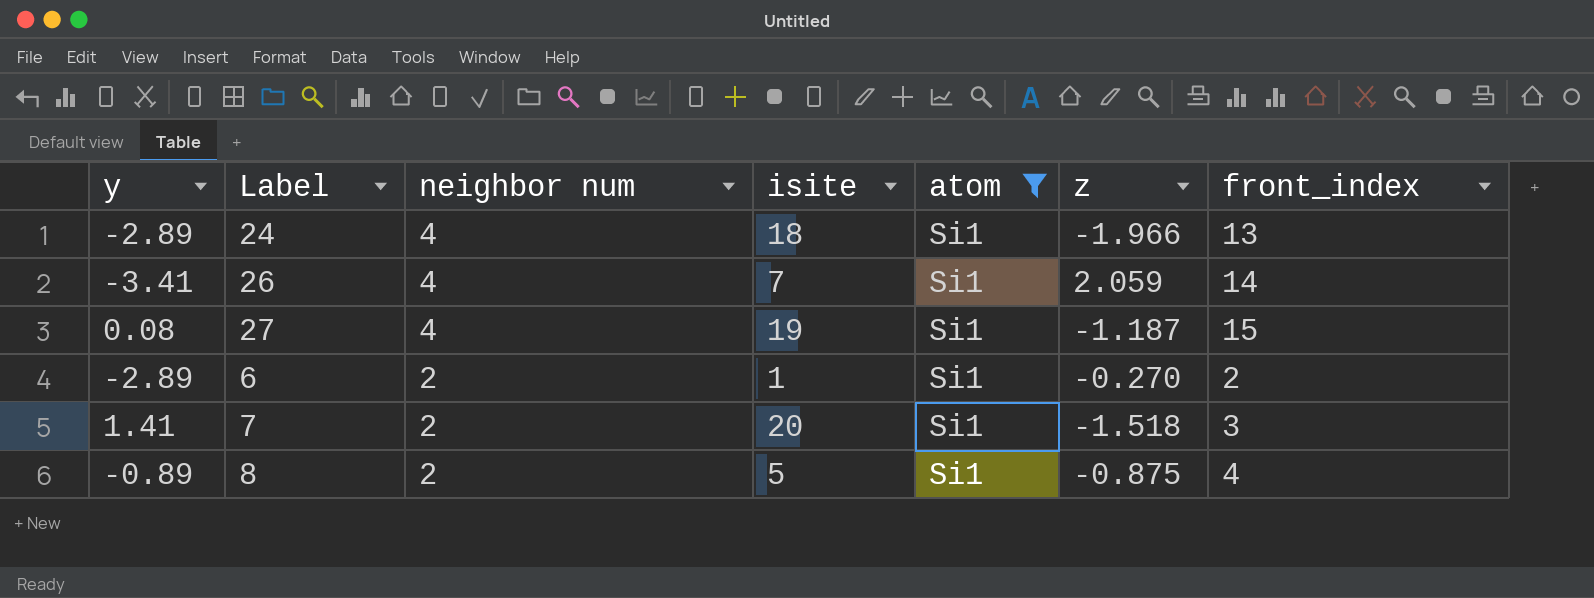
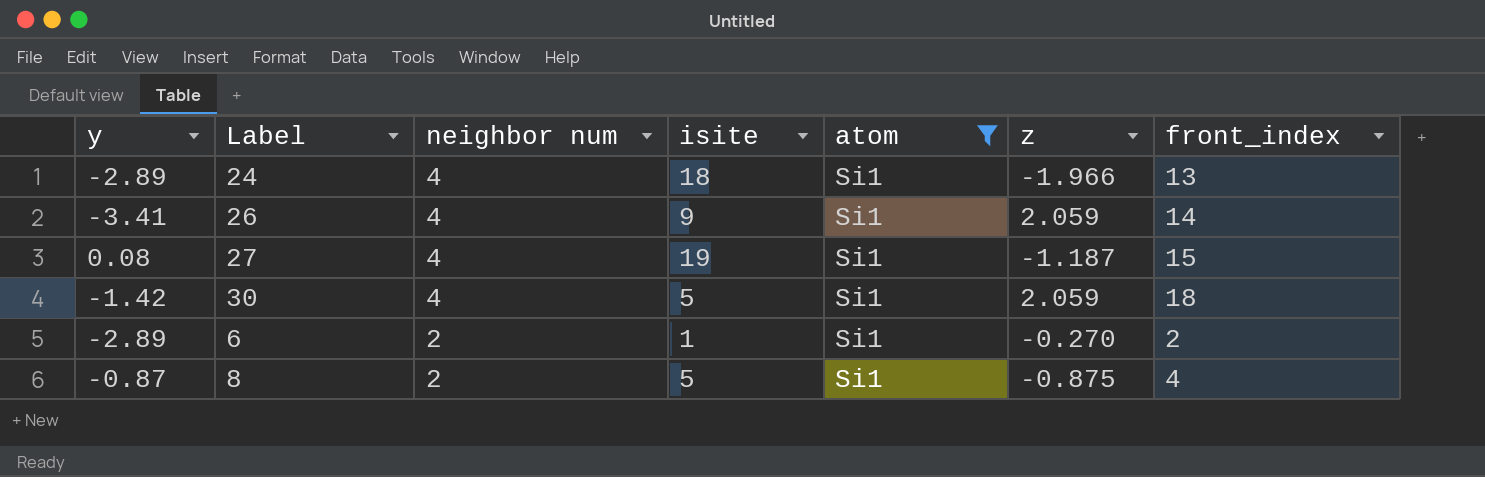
row 7: 1.41 | 2 | 20 | Si1 | -1.518 | 3 -> none
26 | isite: 7 -> 9
row 30: none -> -1.42 | 4 | 5 | Si1 | 2.059 | 18
8 | y: -0.89 -> -0.87

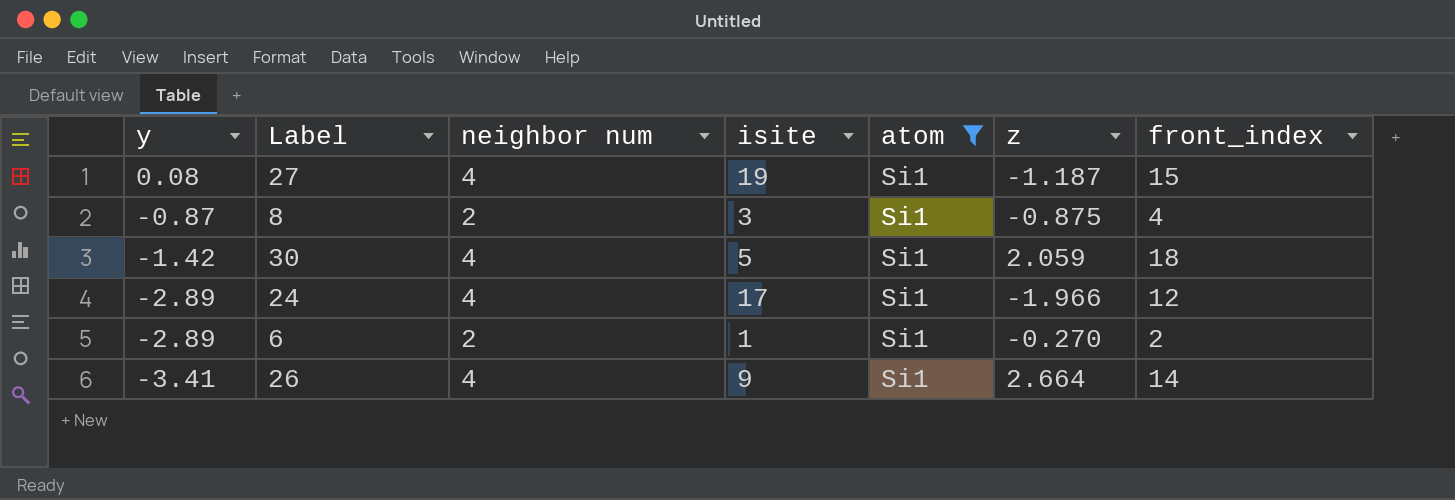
row order: neighbor num descending -> y descending
8 | isite: 5 -> 3
24 | isite: 18 -> 17
24 | front_index: 13 -> 12
26 | z: 2.059 -> 2.664

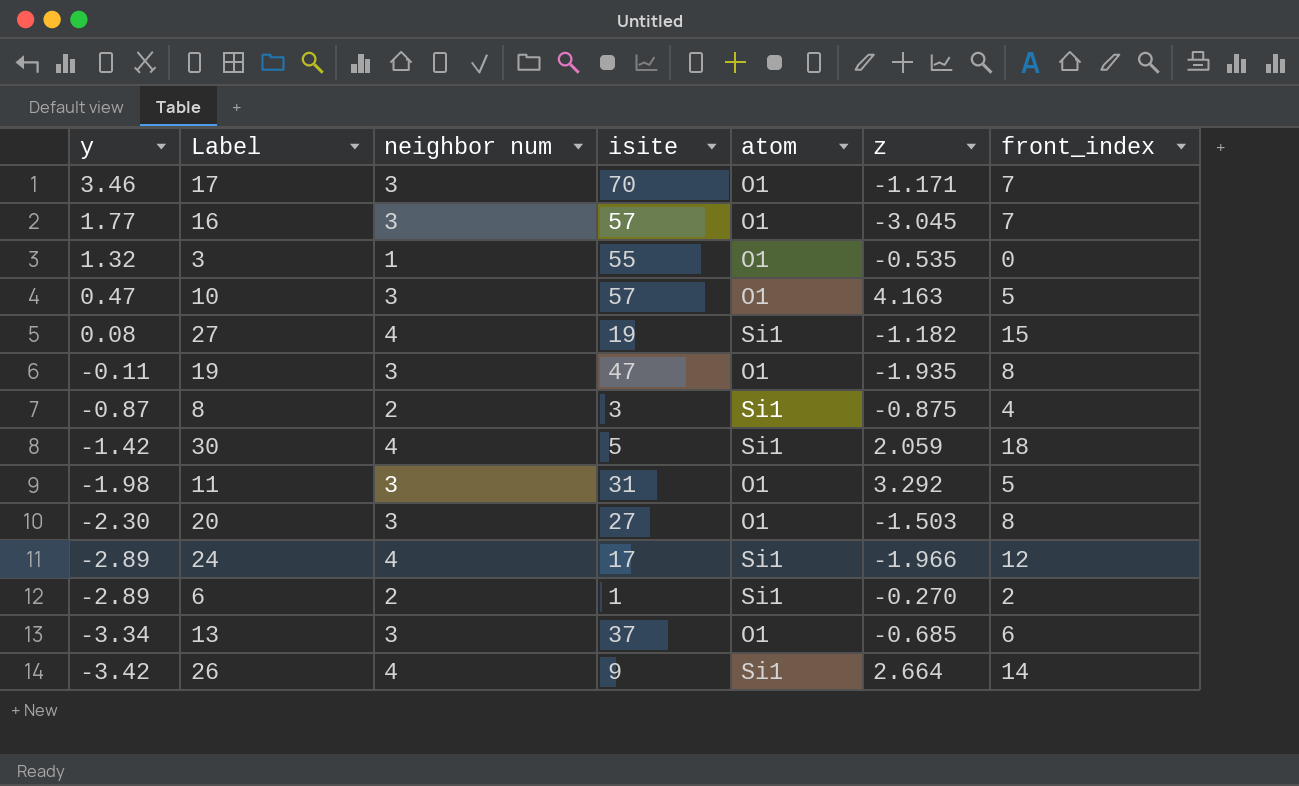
filter: atom = Si1 -> none
27 | z: -1.187 -> -1.182
26 | y: -3.41 -> -3.42

